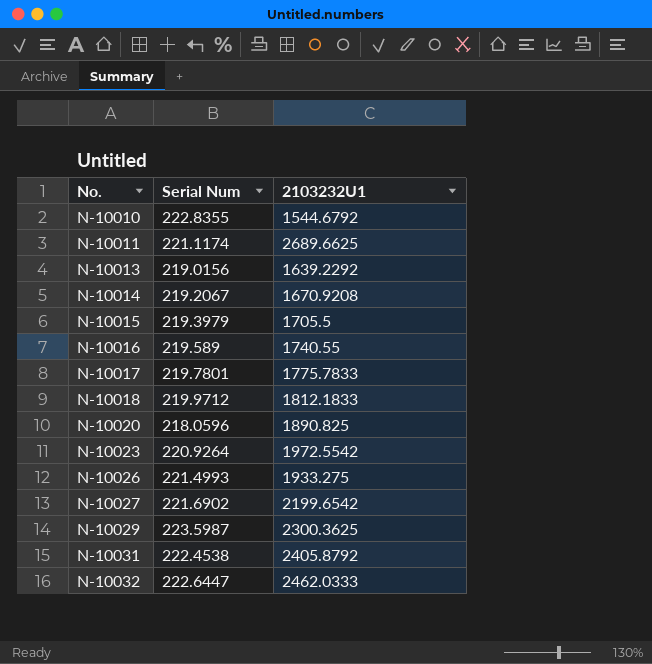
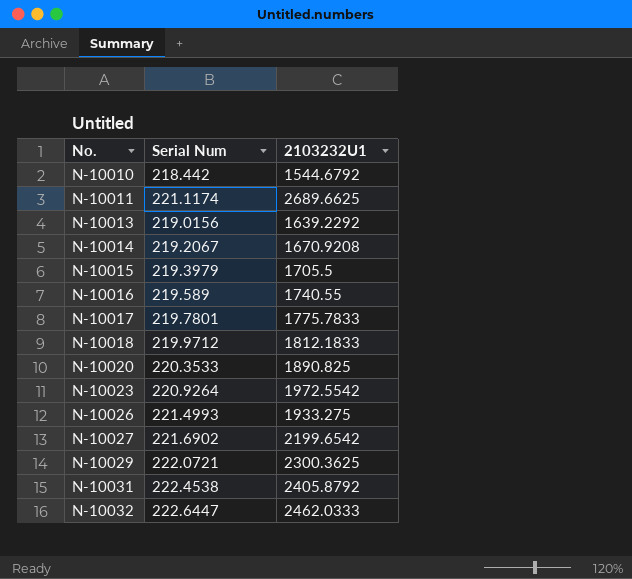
N-10010 | Serial Num: 222.8355 -> 218.442
N-10020 | Serial Num: 218.0596 -> 220.3533
N-10029 | Serial Num: 223.5987 -> 222.0721

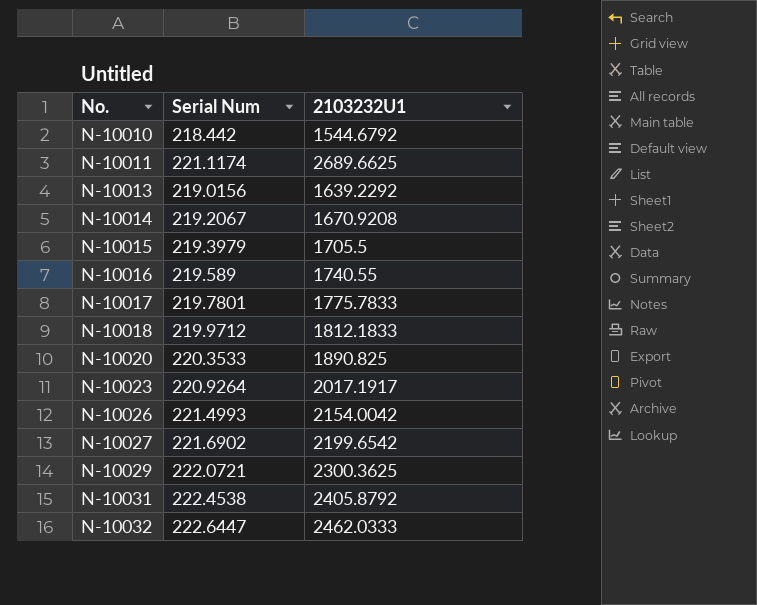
N-10023 | 2103232U1: 1972.5542 -> 2017.1917
N-10026 | 2103232U1: 1933.275 -> 2154.0042

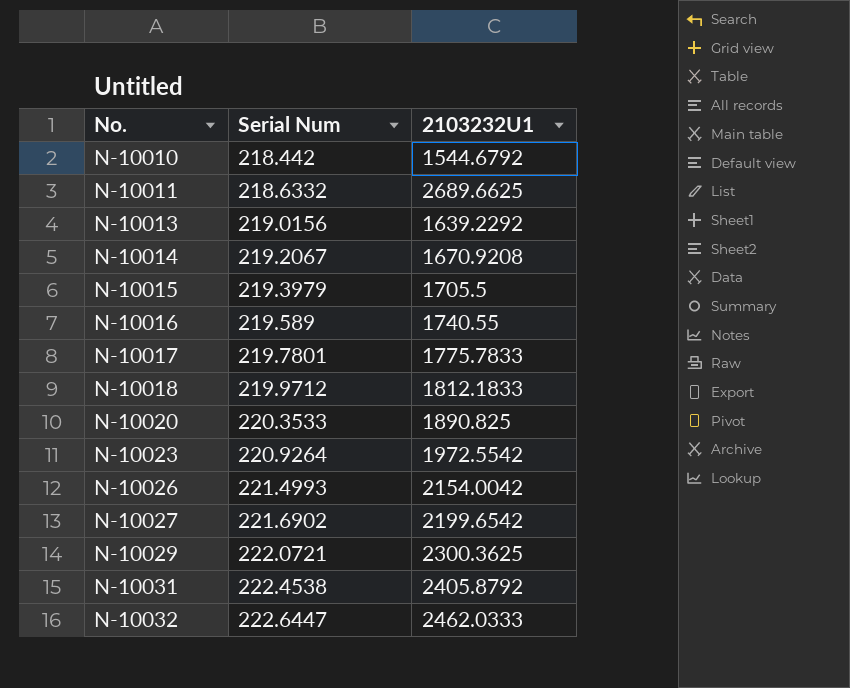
N-10011 | Serial Num: 221.1174 -> 218.6332
N-10023 | 2103232U1: 2017.1917 -> 1972.5542

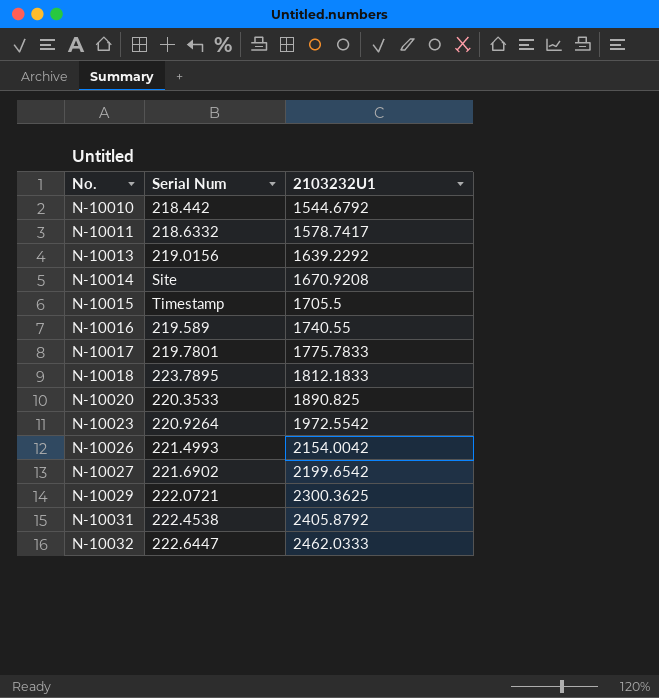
N-10011 | 2103232U1: 2689.6625 -> 1578.7417
N-10014 | Serial Num: 219.2067 -> Site
N-10015 | Serial Num: 219.3979 -> Timestamp
N-10018 | Serial Num: 219.9712 -> 223.7895

